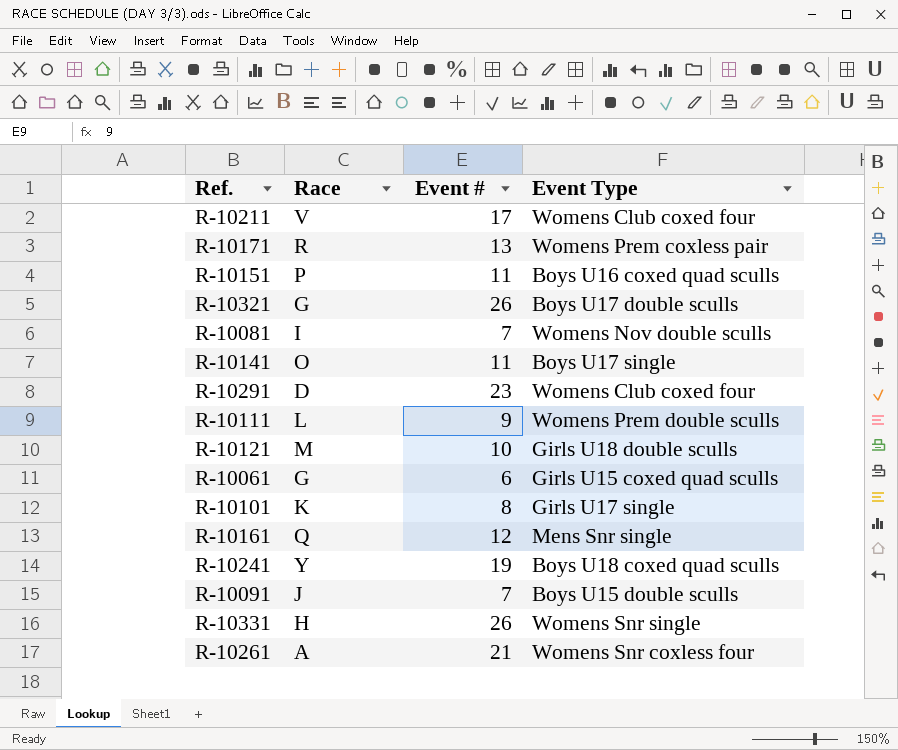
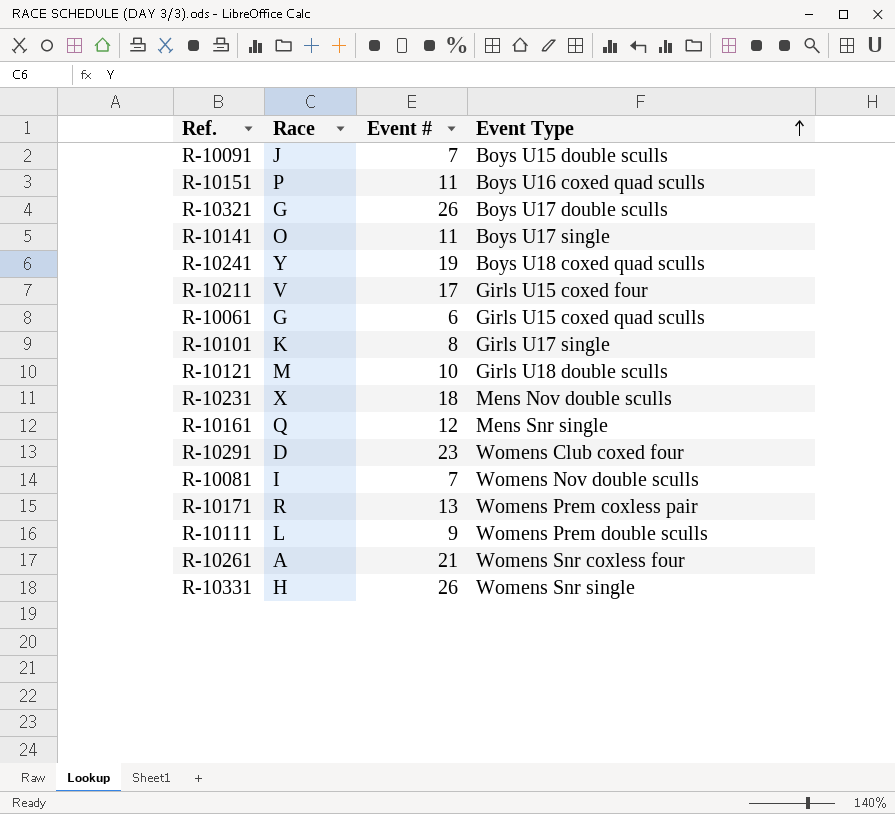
row order: none -> Event Type ascending
R-10211 | Event Type: Womens Club coxed four -> Girls U15 coxed four
row R-10231: none -> X | 18 | Mens Nov double sculls

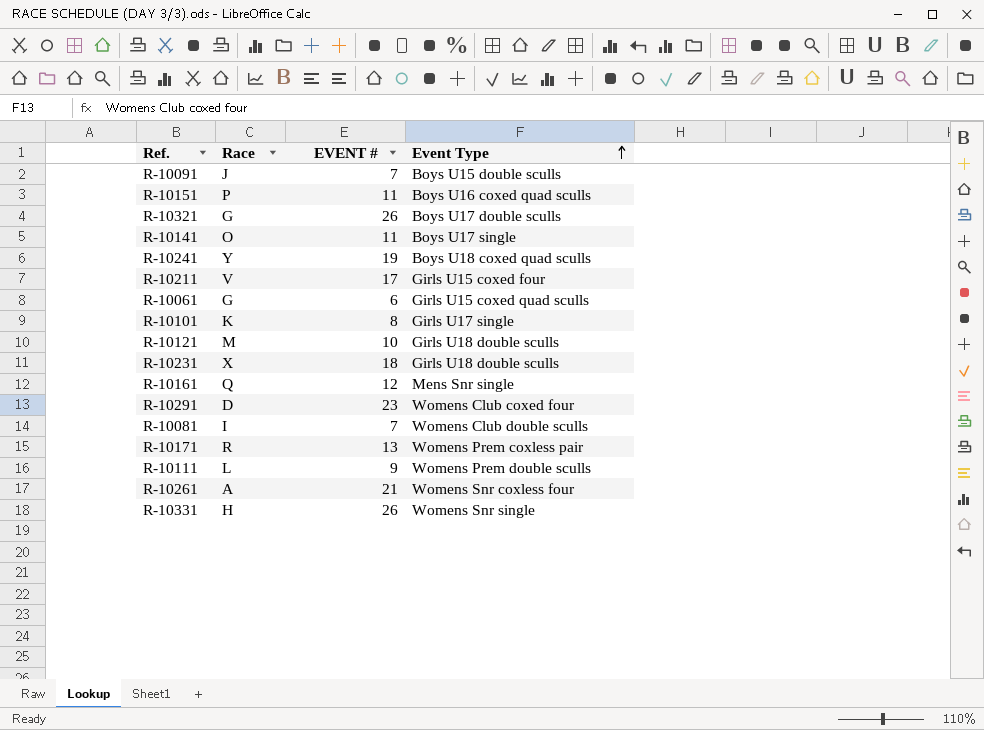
column name: Event # -> EVENT #
R-10231 | Event Type: Mens Nov double sculls -> Girls U18 double sculls
R-10081 | Event Type: Womens Nov double sculls -> Womens Club double sculls

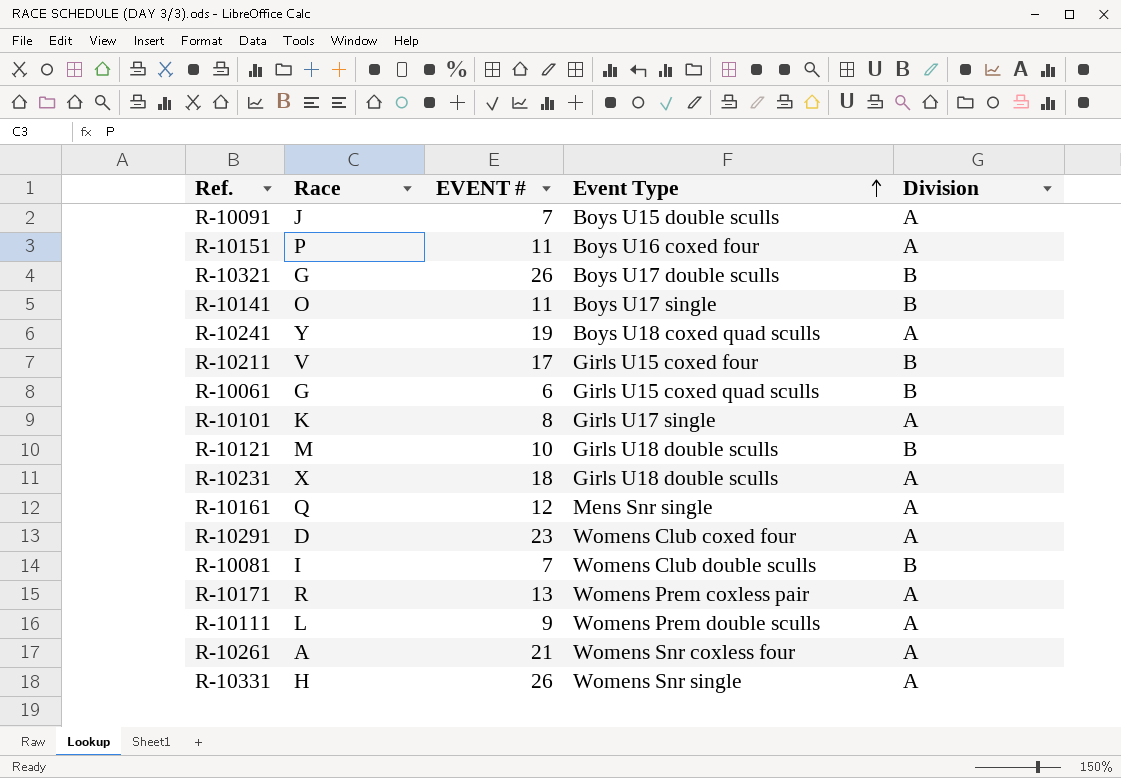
column Division | position: none -> 5
R-10151 | Event Type: Boys U16 coxed quad sculls -> Boys U16 coxed four

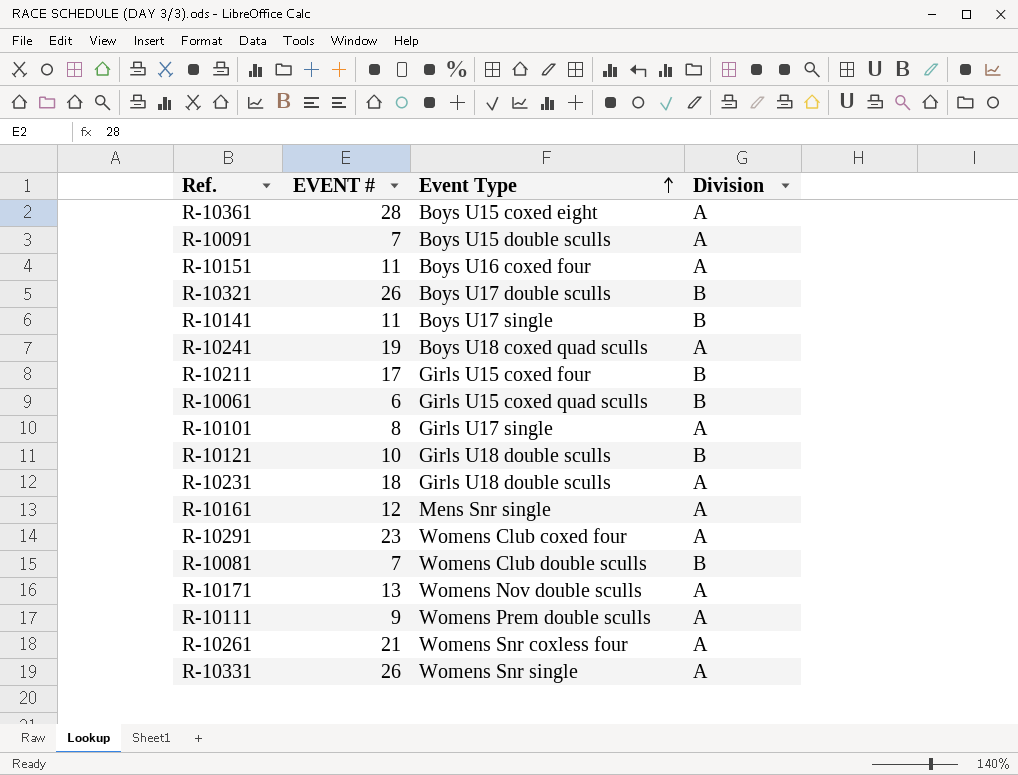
column Race | position: 2 -> none
row R-10361: none -> 28 | Boys U15 coxed eight | A
R-10171 | Event Type: Womens Prem coxless pair -> Womens Nov double sculls

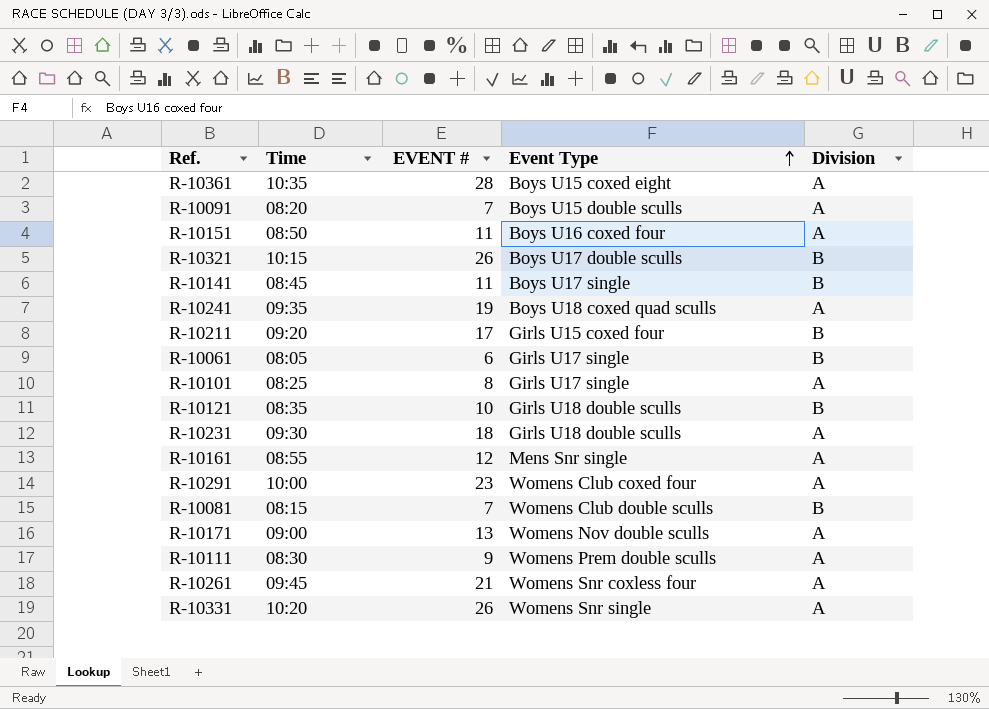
column Time | position: none -> 2
R-10061 | Event Type: Girls U15 coxed quad sculls -> Girls U17 single

